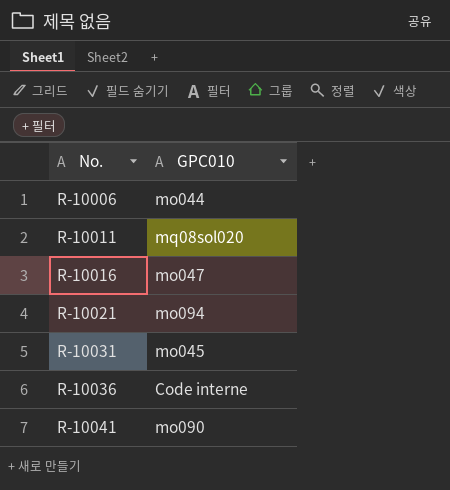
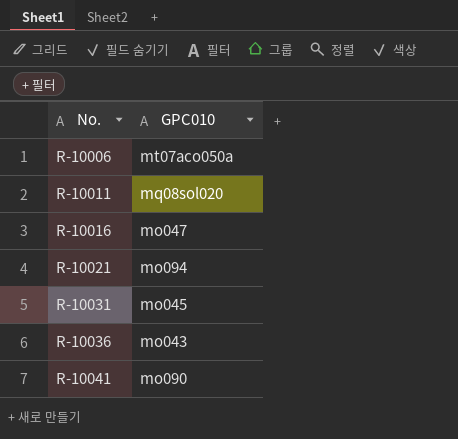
R-10006 | GPC010: mo044 -> mt07aco050a
R-10036 | GPC010: Code interne -> mo043

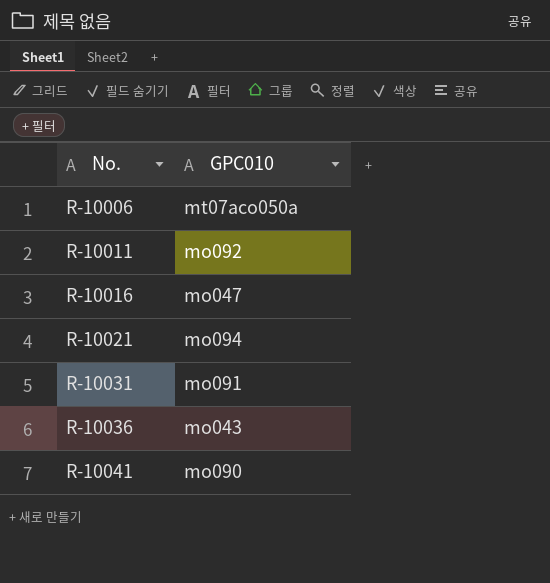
R-10011 | GPC010: mq08sol020 -> mo092
R-10031 | GPC010: mo045 -> mo091

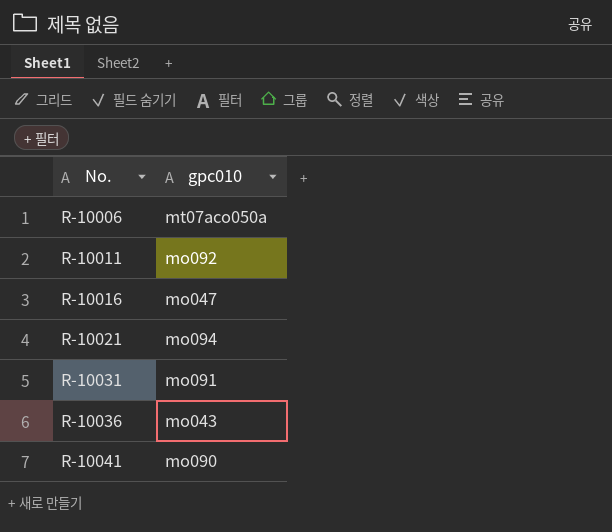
column name: GPC010 -> gpc010

